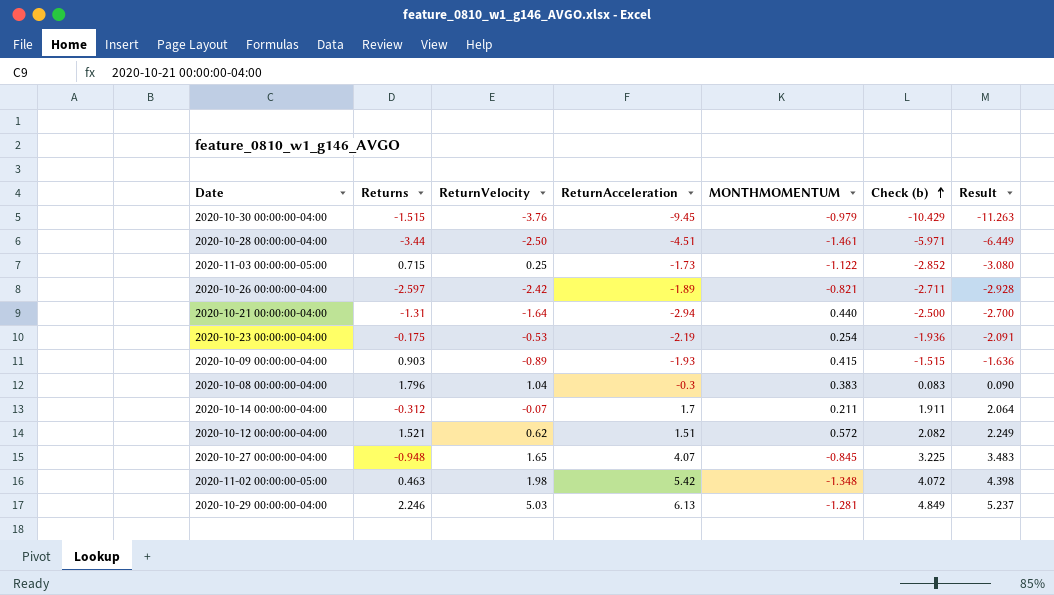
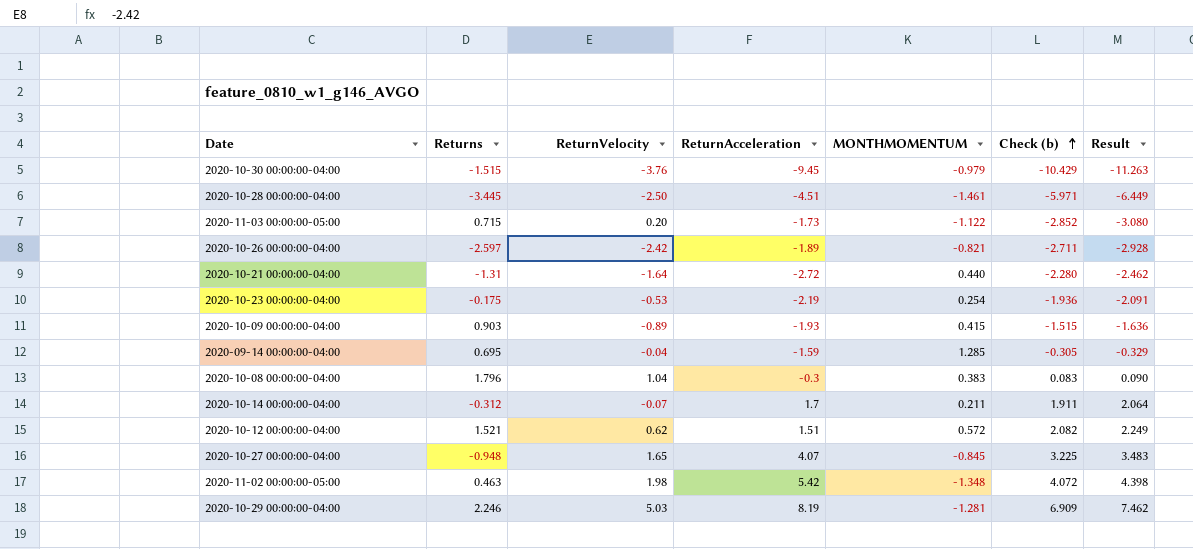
2020-10-28 00:00:00-04:00 | Returns: -3.44 -> -3.445
2020-11-03 00:00:00-05:00 | ReturnVelocity: 0.25 -> 0.20
2020-10-21 00:00:00-04:00 | ReturnAcceleration: -2.94 -> -2.72
2020-10-21 00:00:00-04:00 | Check (b): -2.500 -> -2.280
2020-10-21 00:00:00-04:00 | Result: -2.700 -> -2.462
row 2020-09-14 00:00:00-04:00: none -> 0.695 | -0.04 | -1.59 | 1.285 | -0.305 | -0.329
2020-10-29 00:00:00-04:00 | ReturnAcceleration: 6.13 -> 8.19
2020-10-29 00:00:00-04:00 | Check (b): 4.849 -> 6.909
2020-10-29 00:00:00-04:00 | Result: 5.237 -> 7.462

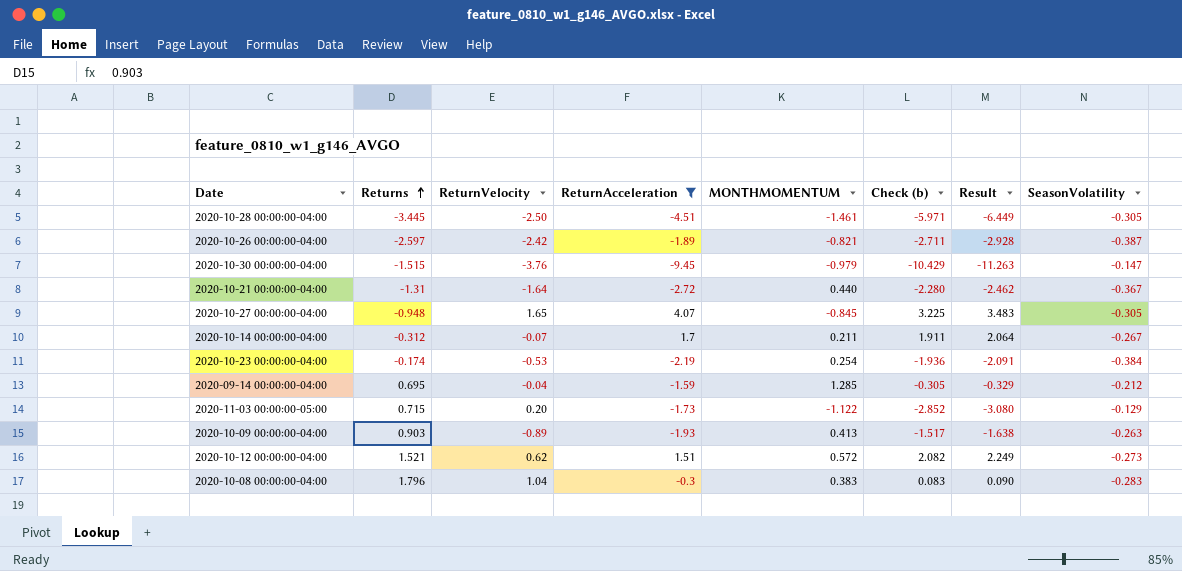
filter: none -> ReturnAcceleration <= 4.07
row order: Check (b) ascending -> Returns ascending
column SeasonVolatility | position: none -> 8
2020-10-23 00:00:00-04:00 | Returns: -0.175 -> -0.174
2020-10-09 00:00:00-04:00 | MONTHMOMENTUM: 0.415 -> 0.413
2020-10-09 00:00:00-04:00 | Check (b): -1.515 -> -1.517
2020-10-09 00:00:00-04:00 | Result: -1.636 -> -1.638

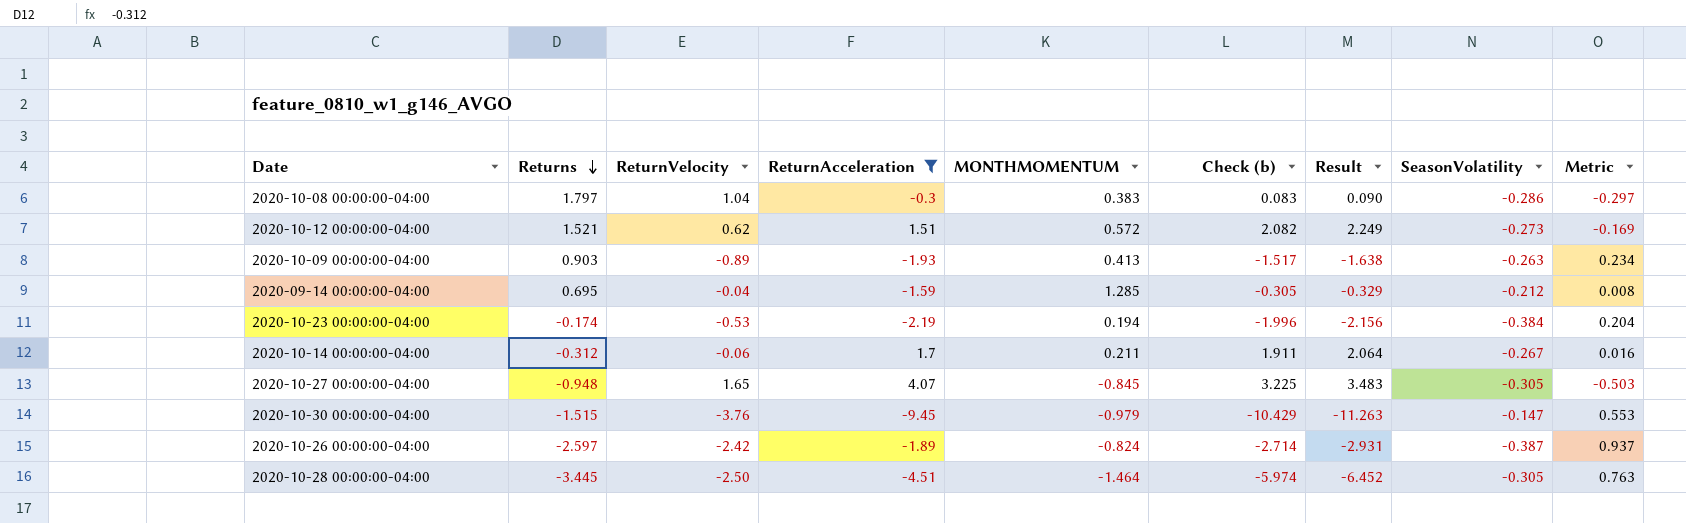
row order: Returns ascending -> Returns descending
column Metric | formula: none -> [ReturnVelocity] * [SeasonVolatility]
row 2020-10-21 00:00:00-04:00: -1.31 | -1.64 | -2.72 | 0.440 | -2.280 | -2.462 | -0.367 -> none
row 2020-11-03 00:00:00-05:00: 0.715 | 0.20 | -1.73 | -1.122 | -2.852 | -3.080 | -0.129 -> none
2020-10-08 00:00:00-04:00 | Returns: 1.796 -> 1.797
2020-10-08 00:00:00-04:00 | SeasonVolatility: -0.283 -> -0.286
2020-10-23 00:00:00-04:00 | MONTHMOMENTUM: 0.254 -> 0.194
2020-10-23 00:00:00-04:00 | Check (b): -1.936 -> -1.996
2020-10-23 00:00:00-04:00 | Result: -2.091 -> -2.156
2020-10-14 00:00:00-04:00 | ReturnVelocity: -0.07 -> -0.06
2020-10-26 00:00:00-04:00 | MONTHMOMENTUM: -0.821 -> -0.824
2020-10-26 00:00:00-04:00 | Check (b): -2.711 -> -2.714
2020-10-26 00:00:00-04:00 | Result: -2.928 -> -2.931
2020-10-28 00:00:00-04:00 | MONTHMOMENTUM: -1.461 -> -1.464
2020-10-28 00:00:00-04:00 | Check (b): -5.971 -> -5.974
2020-10-28 00:00:00-04:00 | Result: -6.449 -> -6.452

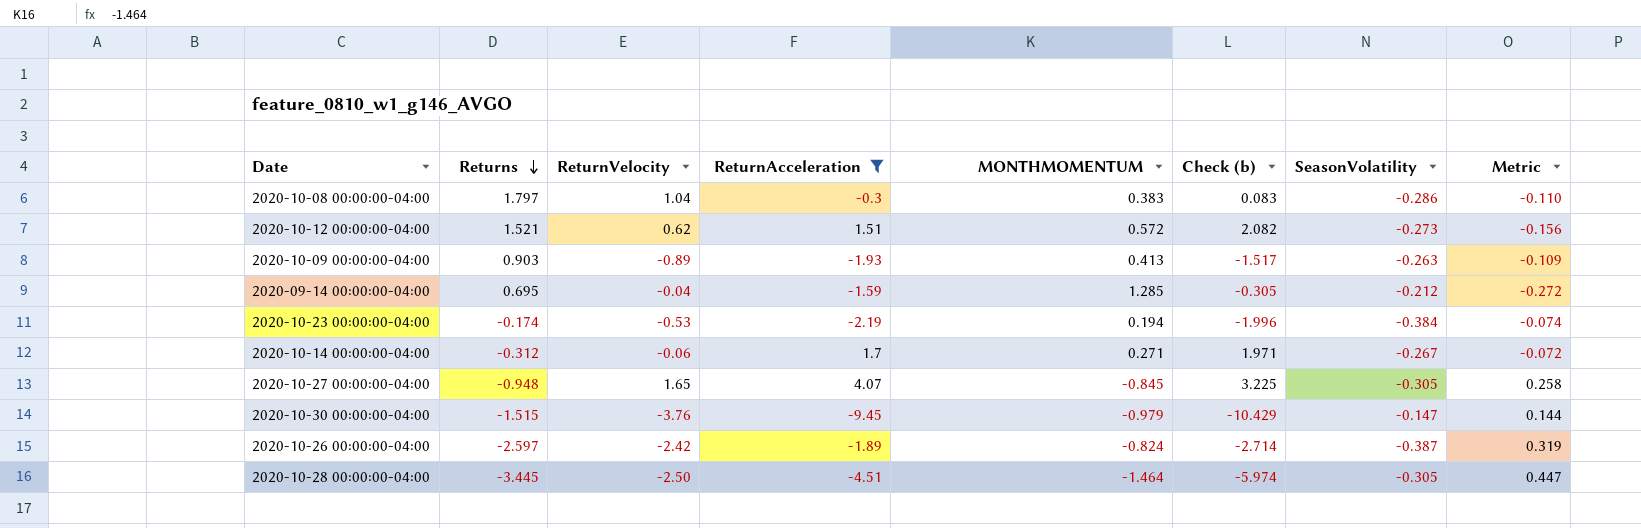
column Result | formula: [Check (b)] * 1.08 -> none
column Metric | formula: [ReturnVelocity] * [SeasonVolatility] -> [MONTHMOMENTUM] * [SeasonVolatility]
2020-10-14 00:00:00-04:00 | MONTHMOMENTUM: 0.211 -> 0.271
2020-10-14 00:00:00-04:00 | Check (b): 1.911 -> 1.971

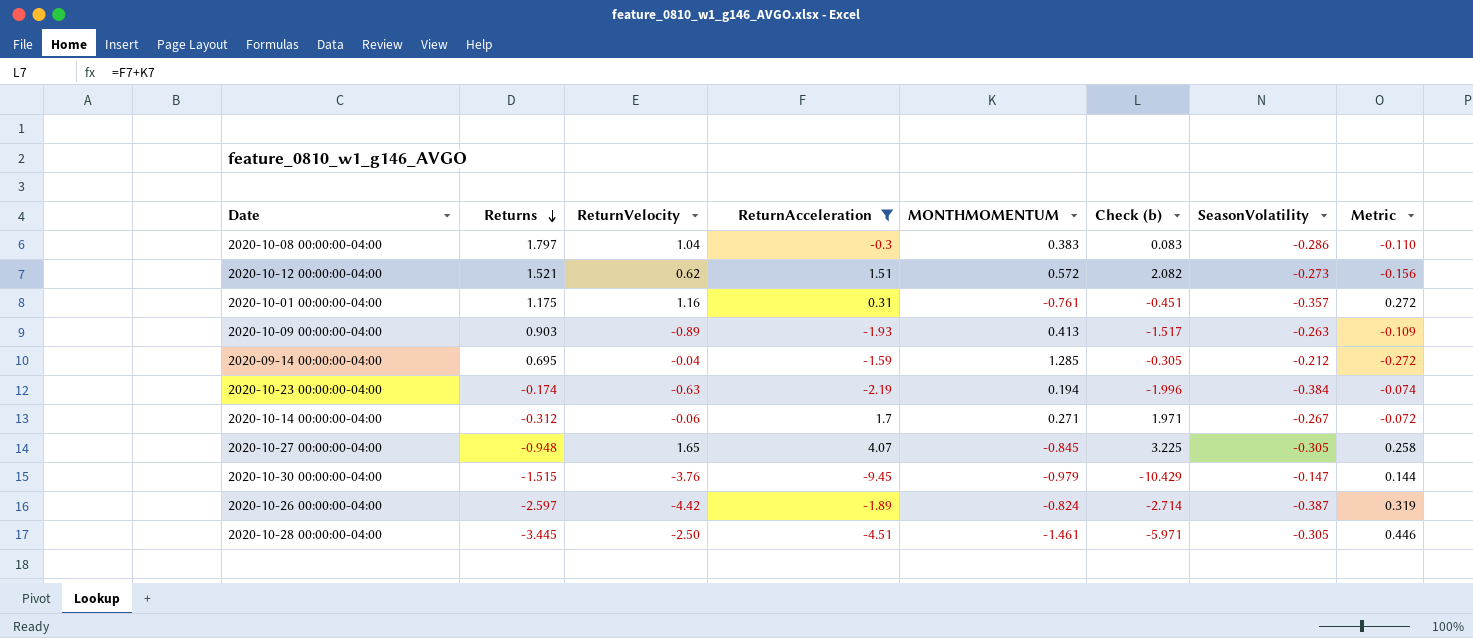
row 2020-10-01 00:00:00-04:00: none -> 1.175 | 1.16 | 0.31 | -0.761 | -0.451 | -0.357 | 0.272
2020-10-23 00:00:00-04:00 | ReturnVelocity: -0.53 -> -0.63
2020-10-26 00:00:00-04:00 | ReturnVelocity: -2.42 -> -4.42
2020-10-28 00:00:00-04:00 | MONTHMOMENTUM: -1.464 -> -1.461
2020-10-28 00:00:00-04:00 | Check (b): -5.974 -> -5.971
2020-10-28 00:00:00-04:00 | Metric: 0.447 -> 0.446

